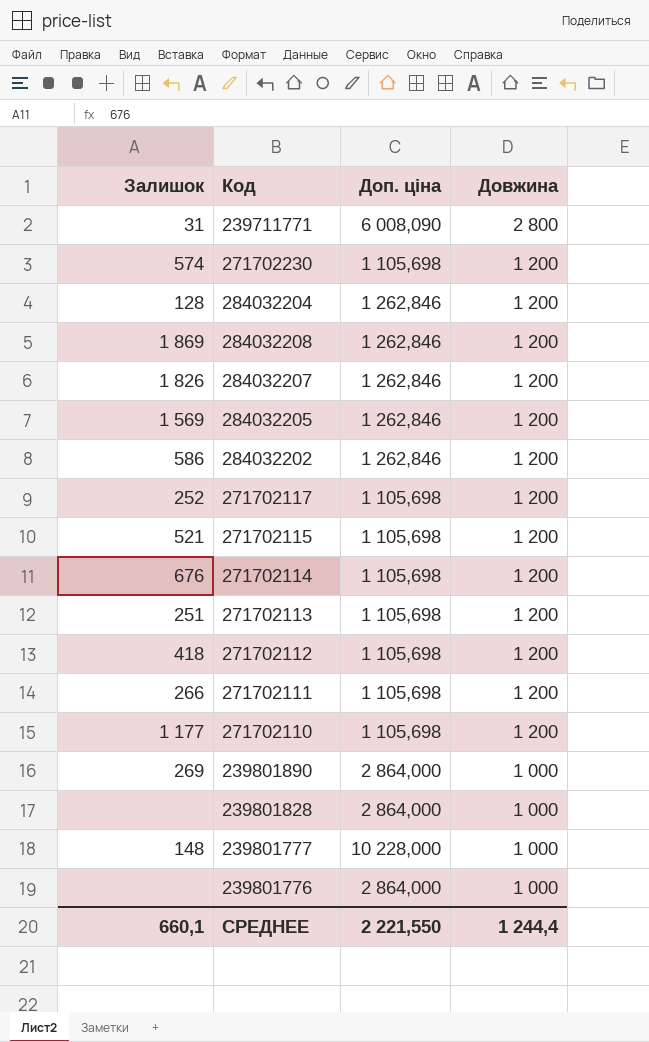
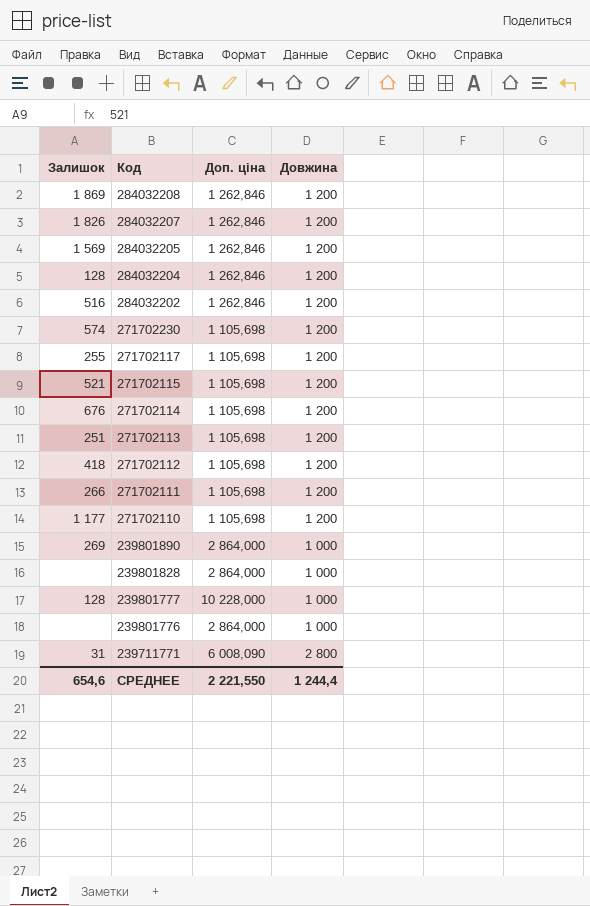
row order: Довжина descending -> Код descending
284032202 | Залишок: 586 -> 516
271702117 | Залишок: 252 -> 255
239801777 | Залишок: 148 -> 128
СРЕДНЕЕ | Залишок: 660,1 -> 654,6

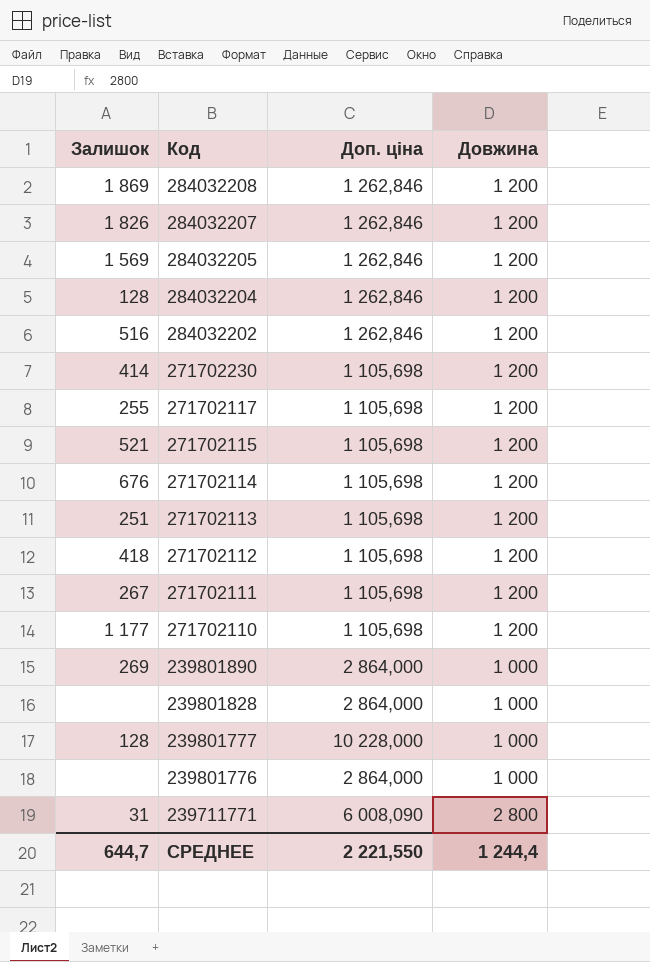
271702230 | Залишок: 574 -> 414
271702111 | Залишок: 266 -> 267
СРЕДНЕЕ | Залишок: 654,6 -> 644,7

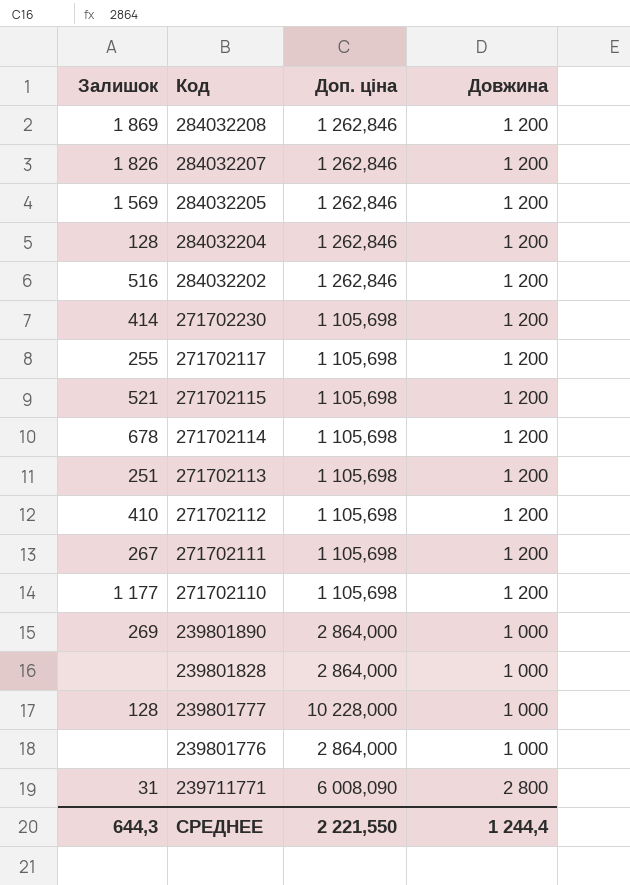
271702114 | Залишок: 676 -> 678
271702112 | Залишок: 418 -> 410
СРЕДНЕЕ | Залишок: 644,7 -> 644,3

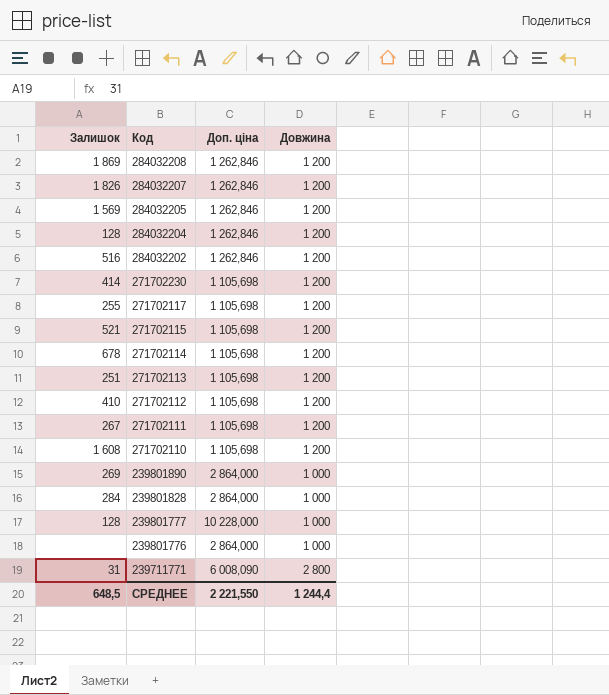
271702110 | Залишок: 1 177 -> 1 608
239801828 | Залишок: none -> 284
СРЕДНЕЕ | Залишок: 644,3 -> 648,5

